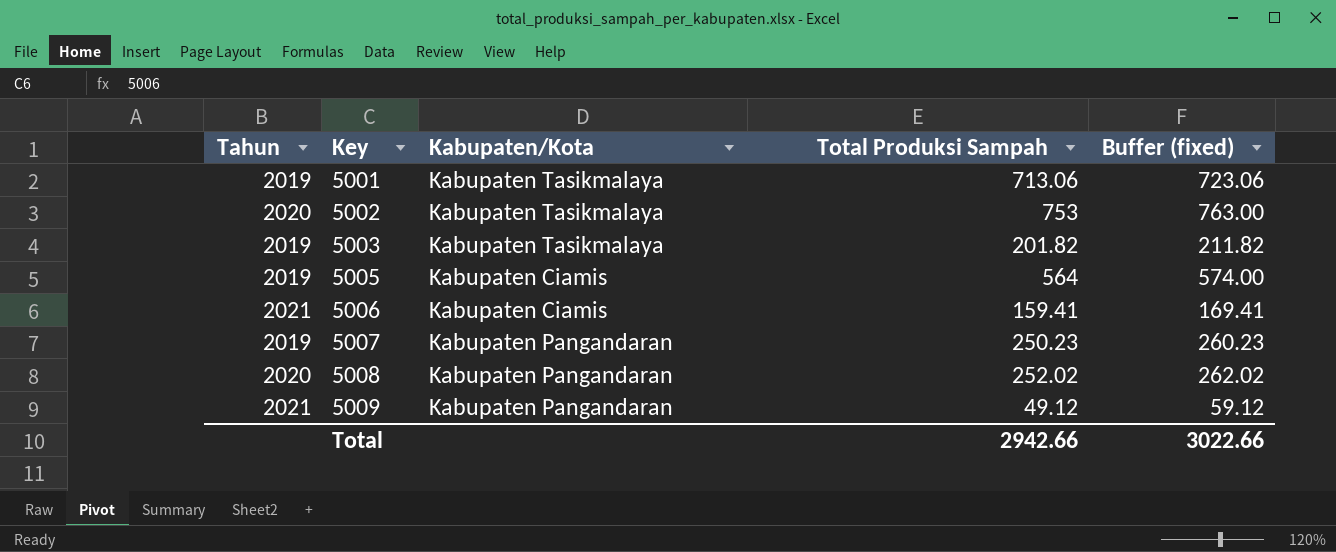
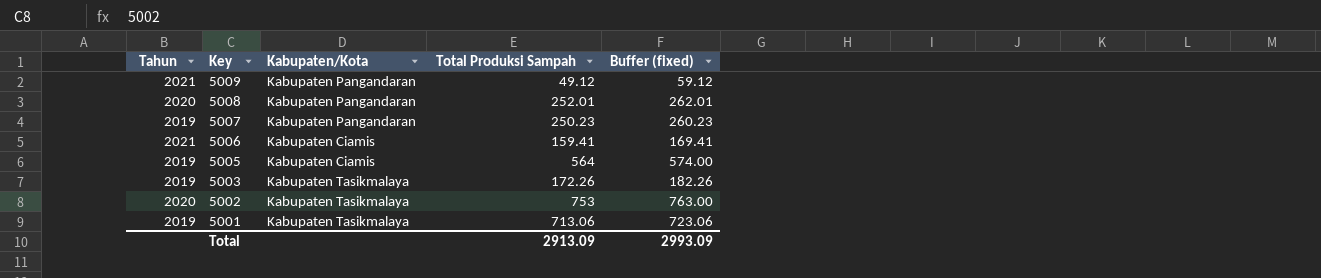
row order: Key ascending -> Key descending
5008 | Total Produksi Sampah: 252.02 -> 252.01
5008 | Buffer (fixed): 262.02 -> 262.01
5003 | Total Produksi Sampah: 201.82 -> 172.26
5003 | Buffer (fixed): 211.82 -> 182.26
Total | Total Produksi Sampah: 2942.66 -> 2913.09
Total | Buffer (fixed): 3022.66 -> 2993.09

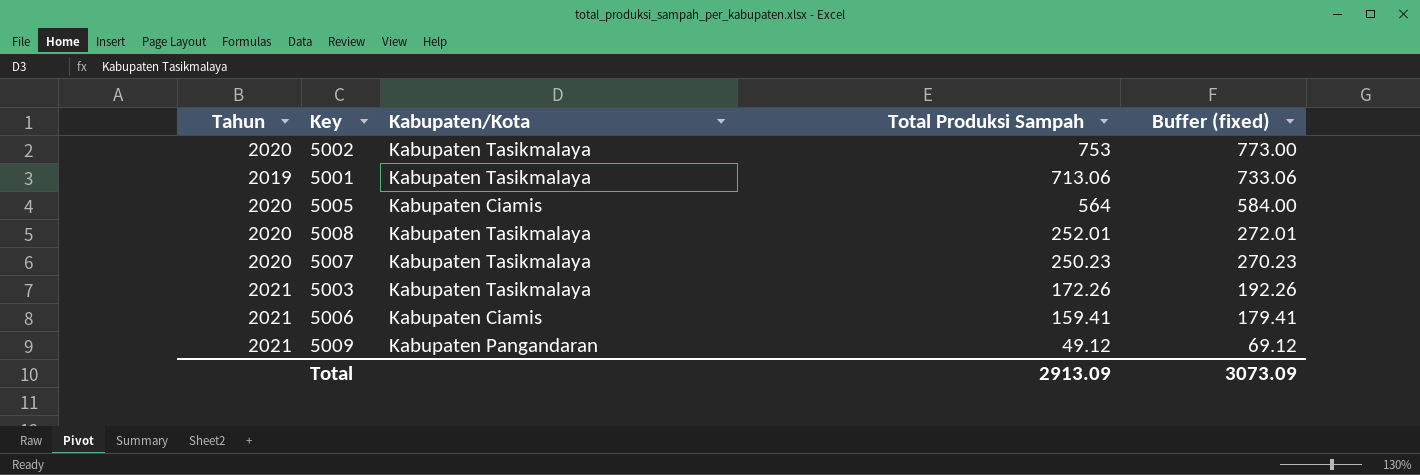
row order: Key descending -> Total Produksi Sampah descending
column Buffer (fixed) | formula: [Total Produksi Sampah] + 10 -> [Total Produksi Sampah] + 20
5005 | Tahun: 2019 -> 2020
5008 | Kabupaten/Kota: Kabupaten Pangandaran -> Kabupaten Tasikmalaya
5007 | Tahun: 2019 -> 2020
5007 | Kabupaten/Kota: Kabupaten Pangandaran -> Kabupaten Tasikmalaya
5003 | Tahun: 2019 -> 2021
Total | Buffer (fixed): 2993.09 -> 3073.09

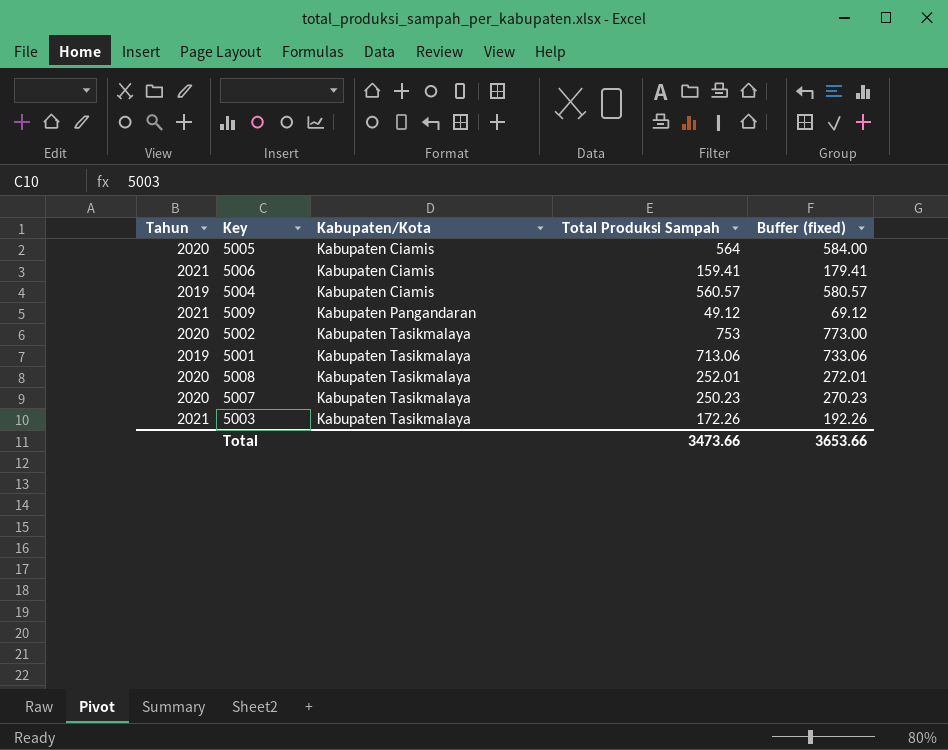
row order: Total Produksi Sampah descending -> Kabupaten/Kota ascending
row 5004: none -> 2019 | Kabupaten Ciamis | 560.57 | 580.57
Total | Total Produksi Sampah: 2913.09 -> 3473.66
Total | Buffer (fixed): 3073.09 -> 3653.66

